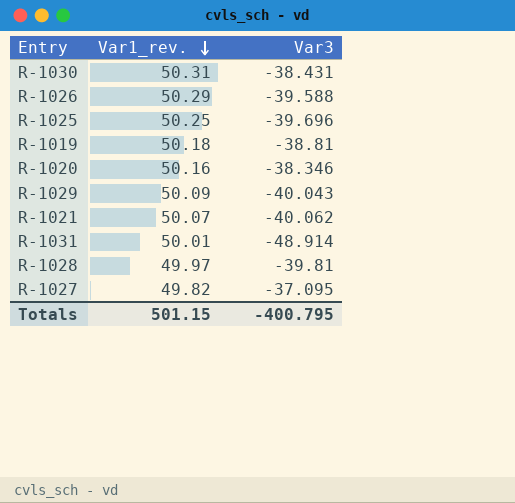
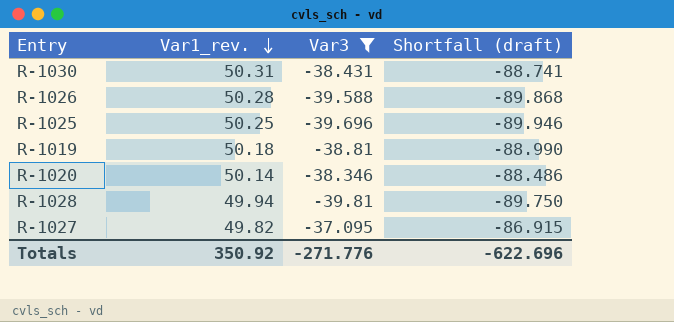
filter: none -> Var3 >= -39.81
column Shortfall (draft) | formula: none -> [Var3] - [Var1_rev.]
R-1026 | Var1_rev.: 50.29 -> 50.28
R-1020 | Var1_rev.: 50.16 -> 50.14
R-1028 | Var1_rev.: 49.97 -> 49.94
Totals | Var1_rev.: 501.15 -> 350.92
Totals | Var3: -400.795 -> -271.776

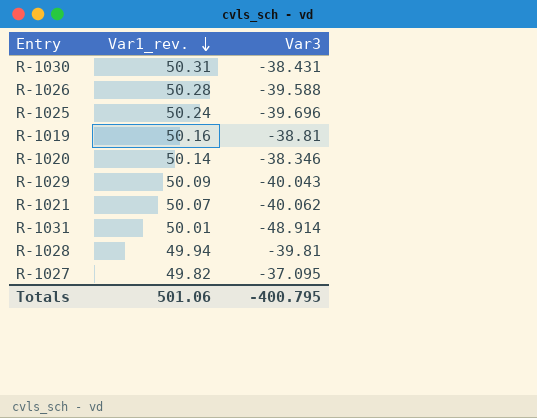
filter: Var3 >= -39.81 -> none
column Shortfall (draft) | formula: [Var3] - [Var1_rev.] -> none
R-1025 | Var1_rev.: 50.25 -> 50.24
R-1019 | Var1_rev.: 50.18 -> 50.16
Totals | Var1_rev.: 350.92 -> 501.06
Totals | Var3: -271.776 -> -400.795

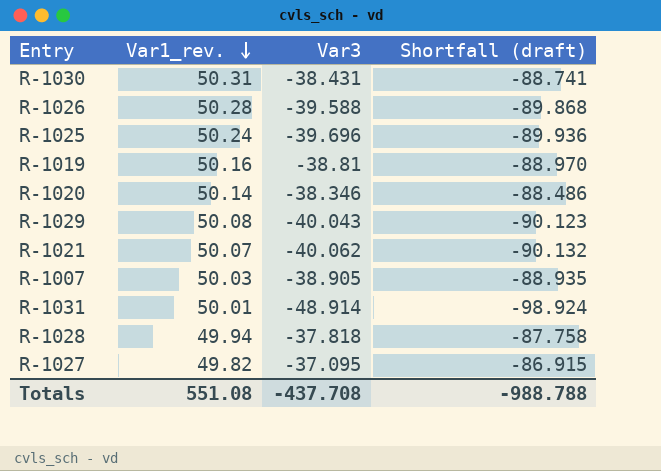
column Shortfall (draft) | formula: none -> [Var3] - [Var1_rev.]
R-1029 | Var1_rev.: 50.09 -> 50.08
row R-1007: none -> 50.03 | -38.905 | -88.935
R-1028 | Var3: -39.81 -> -37.818
Totals | Var1_rev.: 501.06 -> 551.08
Totals | Var3: -400.795 -> -437.708

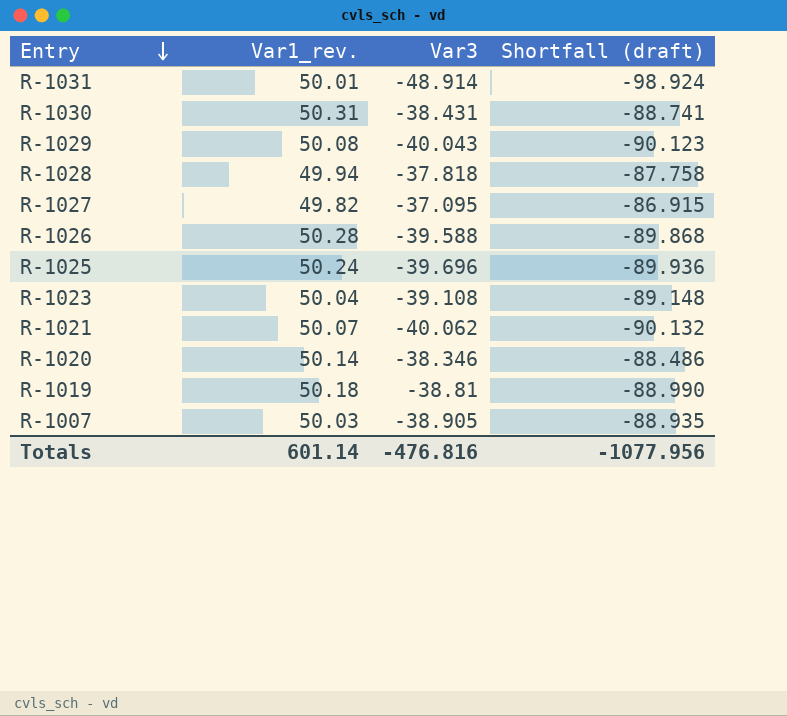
row order: Var1_rev. descending -> Entry descending
row R-1023: none -> 50.04 | -39.108 | -89.148
R-1019 | Var1_rev.: 50.16 -> 50.18
R-1019 | Shortfall (draft): -88.970 -> -88.990
Totals | Var1_rev.: 551.08 -> 601.14
Totals | Var3: -437.708 -> -476.816
Totals | Shortfall (draft): -988.788 -> -1077.956

